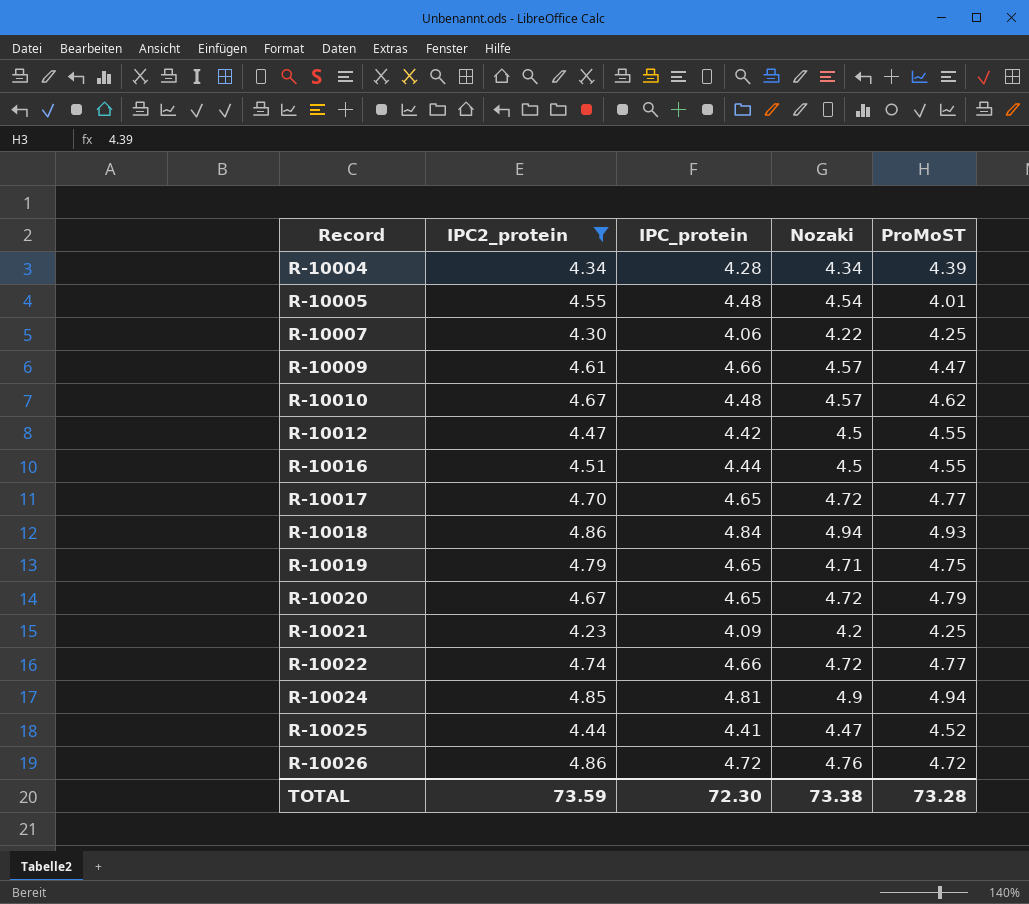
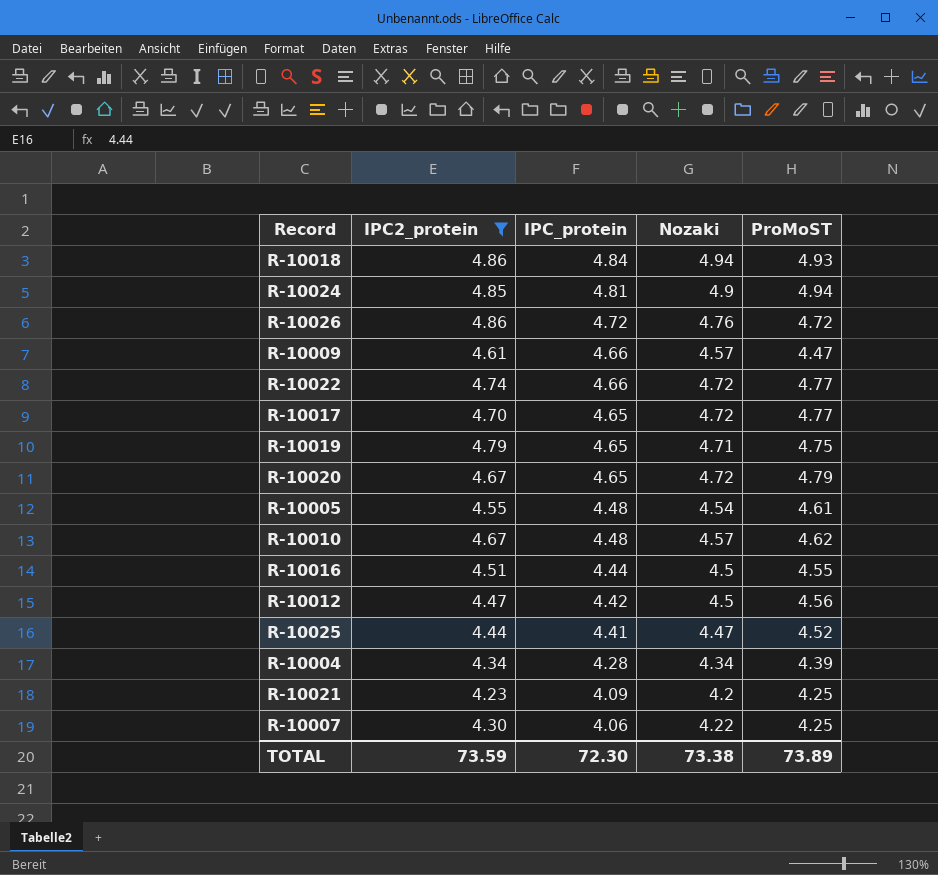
row order: Record ascending -> IPC_protein descending
R-10005 | ProMoST: 4.01 -> 4.61
R-10012 | ProMoST: 4.55 -> 4.56
TOTAL | ProMoST: 73.28 -> 73.89

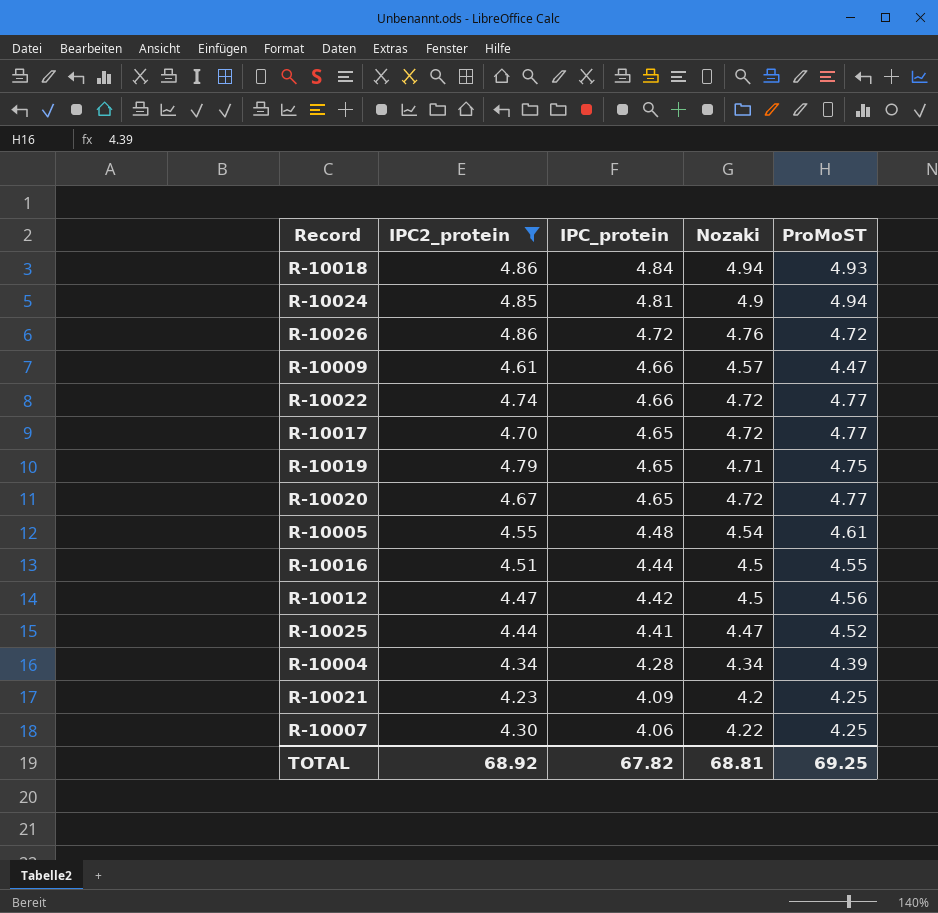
row R-10010: 4.67 | 4.48 | 4.57 | 4.62 -> none
R-10020 | ProMoST: 4.79 -> 4.77
TOTAL | IPC2_protein: 73.59 -> 68.92
TOTAL | IPC_protein: 72.30 -> 67.82
TOTAL | Nozaki: 73.38 -> 68.81
TOTAL | ProMoST: 73.89 -> 69.25

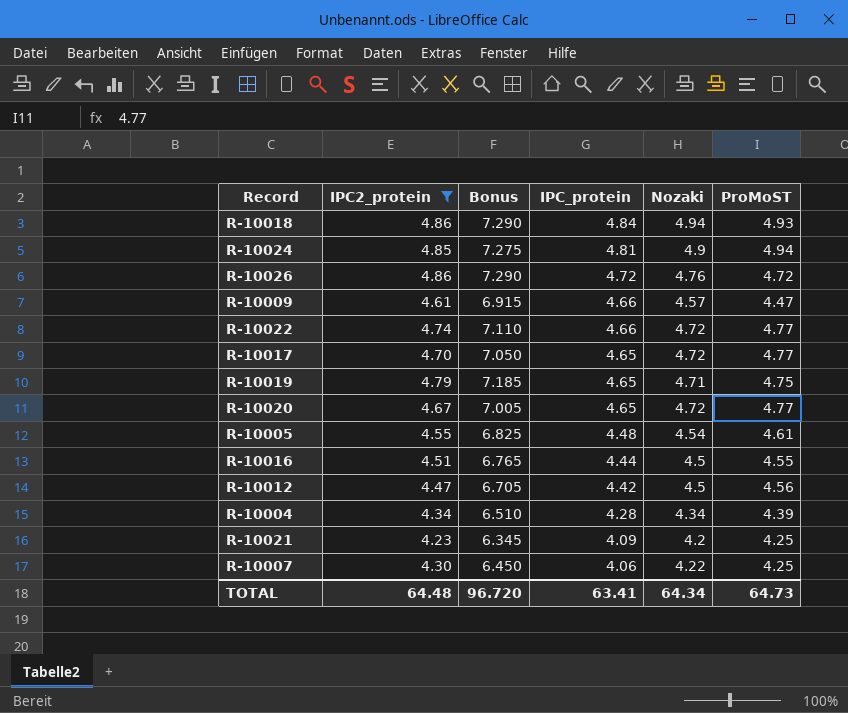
column Bonus | formula: none -> [IPC2_protein] * 1.5
row R-10025: 4.44 | 4.41 | 4.47 | 4.52 -> none
TOTAL | IPC2_protein: 68.92 -> 64.48
TOTAL | IPC_protein: 67.82 -> 63.41
TOTAL | Nozaki: 68.81 -> 64.34
TOTAL | ProMoST: 69.25 -> 64.73

